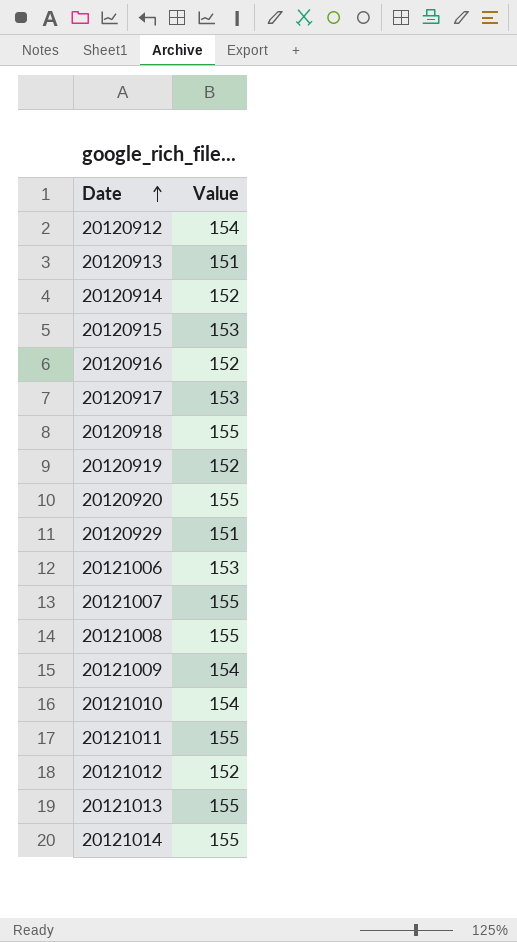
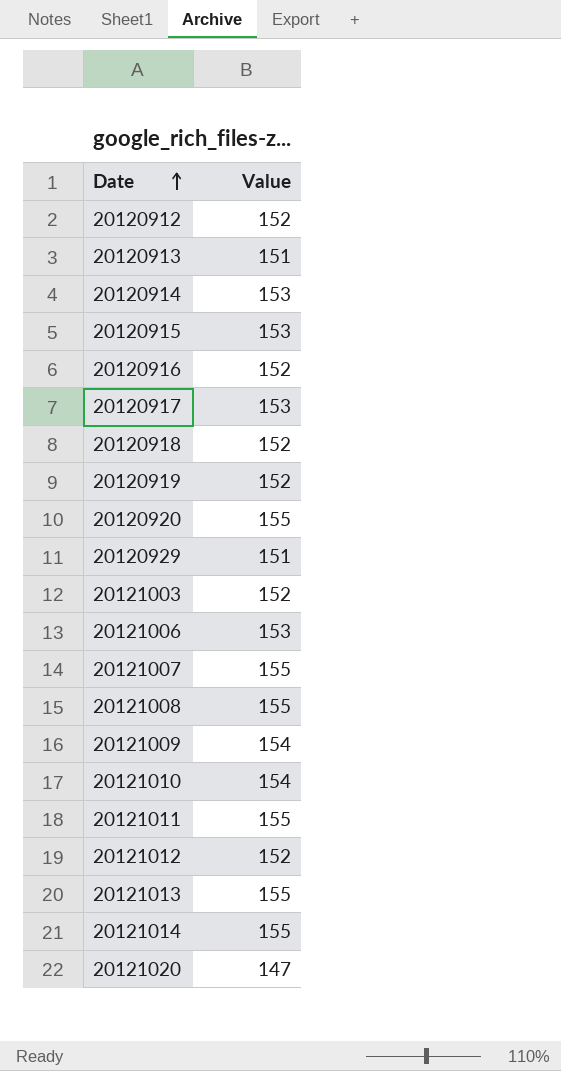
20120912 | Value: 154 -> 152
20120914 | Value: 152 -> 153
20120918 | Value: 155 -> 152
row 20121003: none -> 152
row 20121020: none -> 147

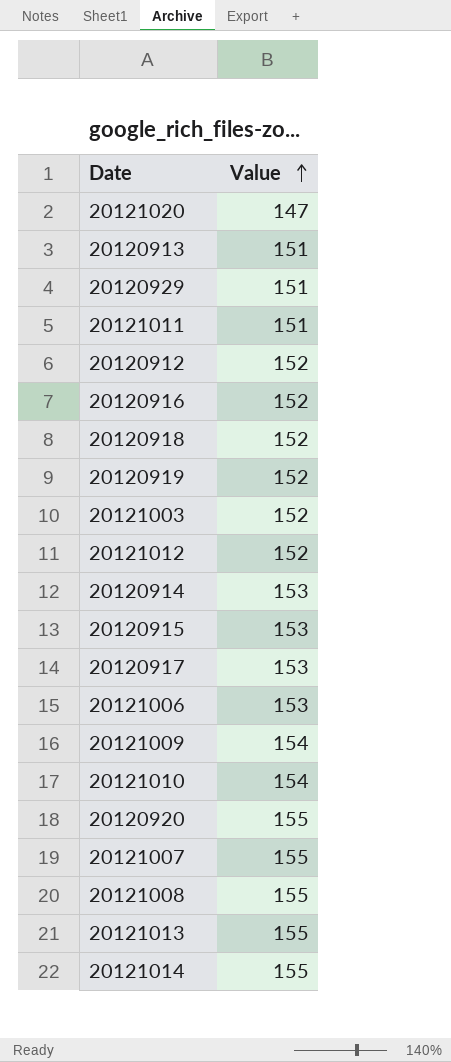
row order: Date ascending -> Value ascending
20121011 | Value: 155 -> 151

